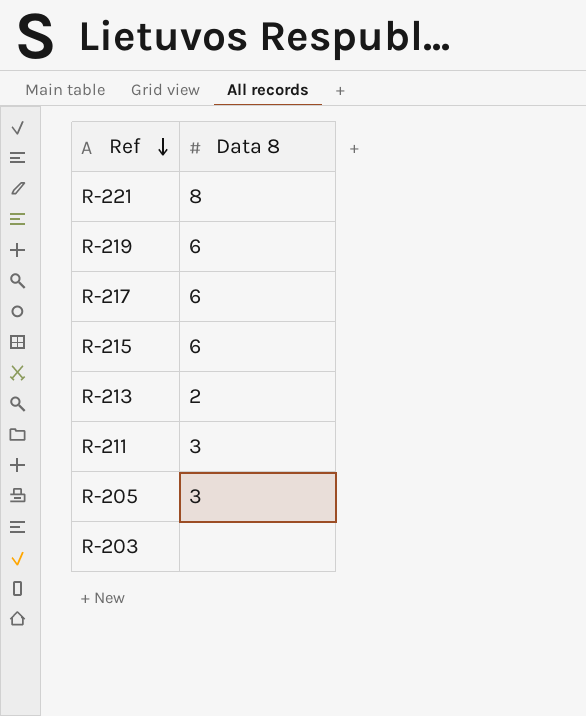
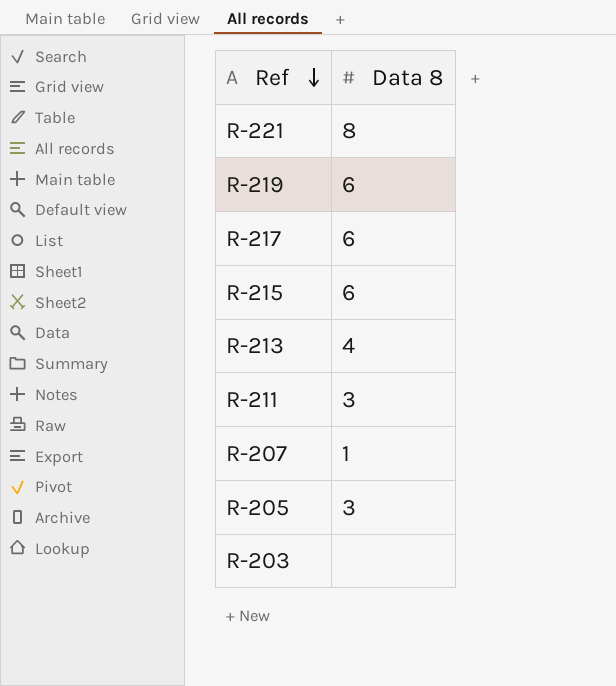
R-213 | Data 8: 2 -> 4
row R-207: none -> 1

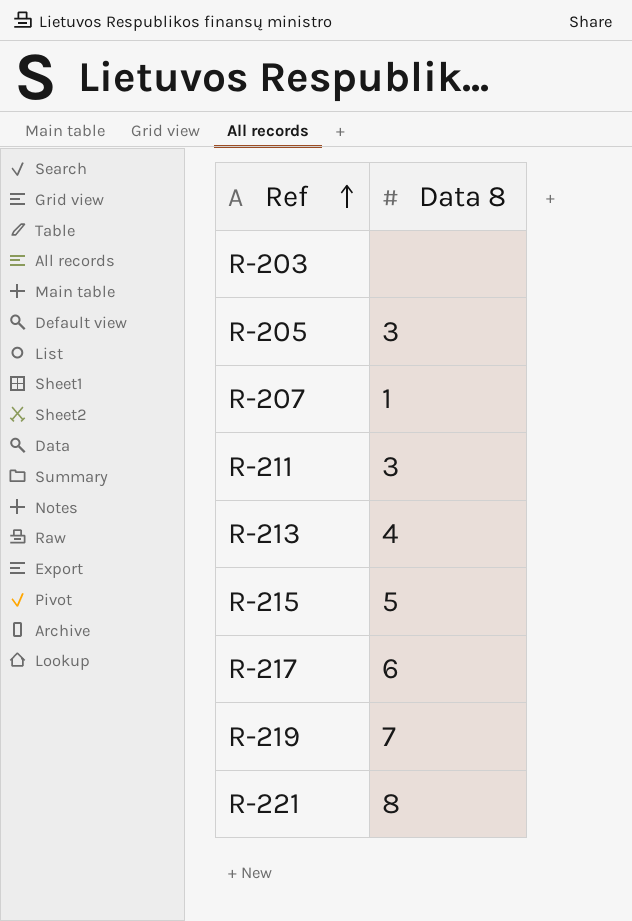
row order: Ref descending -> Ref ascending
R-215 | Data 8: 6 -> 5
R-219 | Data 8: 6 -> 7

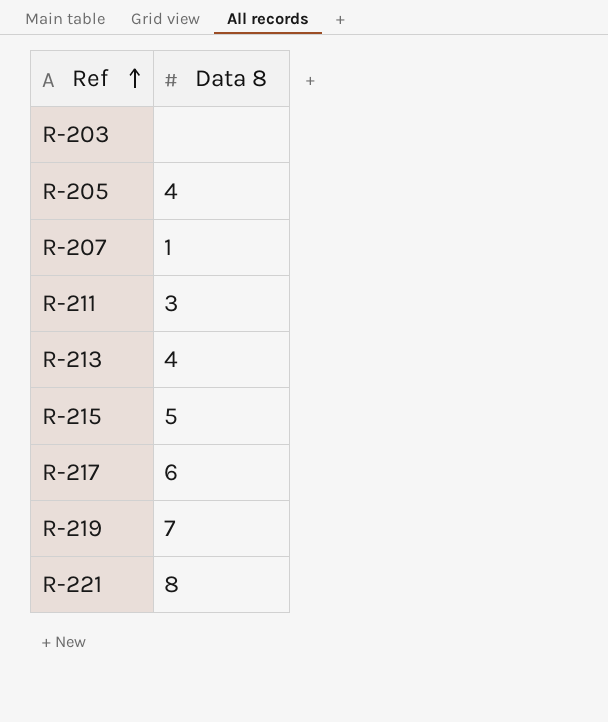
R-205 | Data 8: 3 -> 4

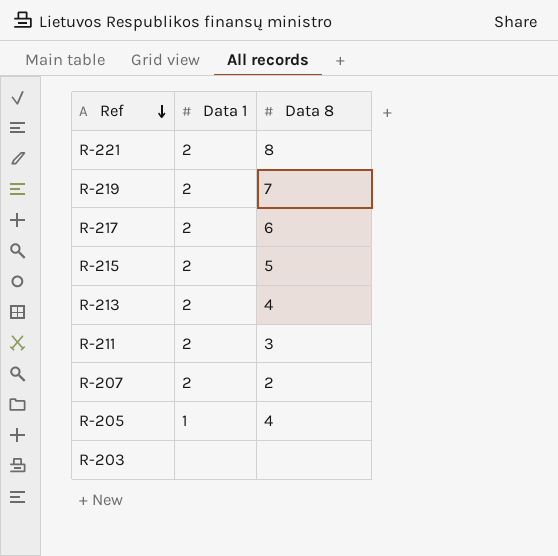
row order: Ref ascending -> Ref descending
column Data 1 | position: none -> 2
R-207 | Data 8: 1 -> 2

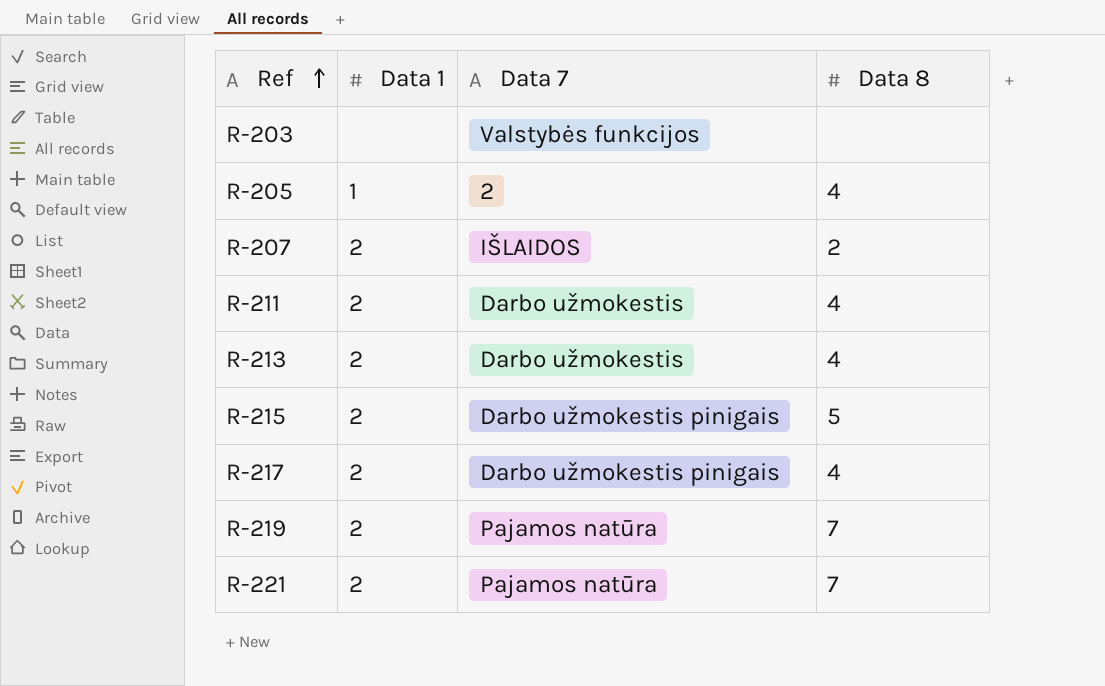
row order: Ref descending -> Ref ascending
column Data 7 | position: none -> 3
R-211 | Data 8: 3 -> 4
R-217 | Data 8: 6 -> 4
R-221 | Data 8: 8 -> 7

